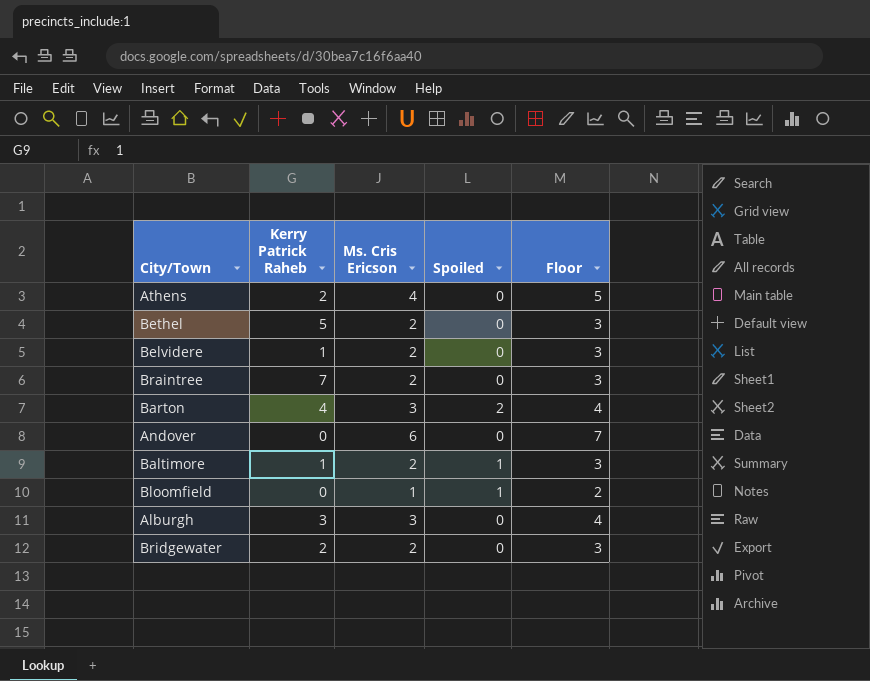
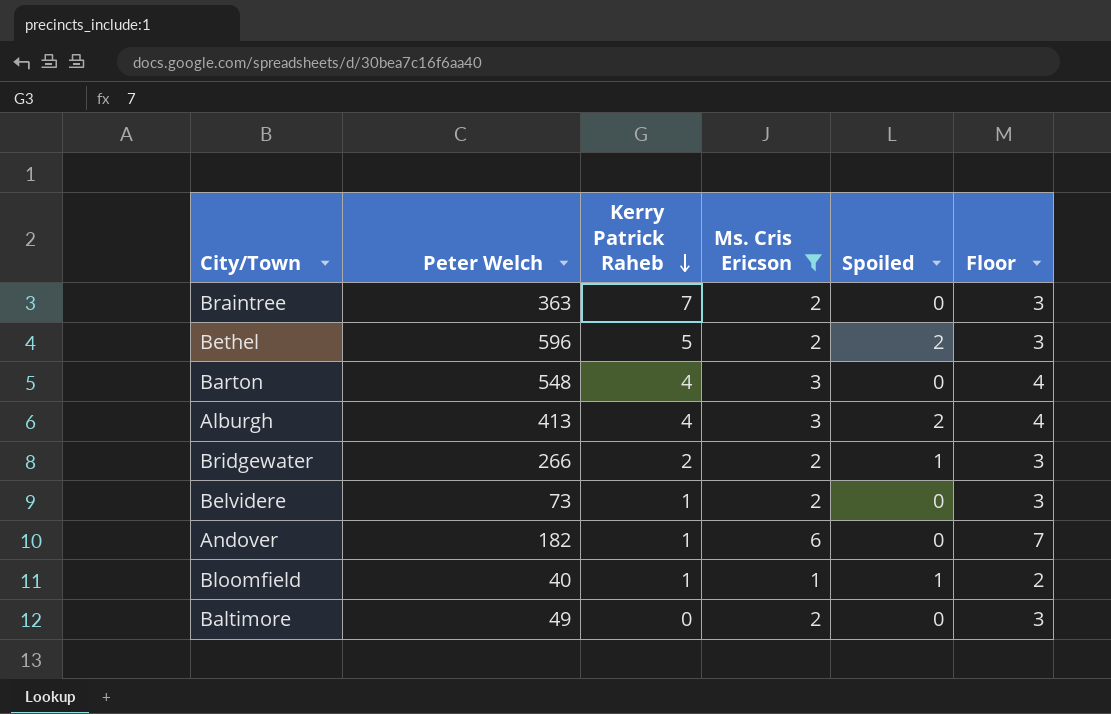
filter: none -> Ms. Cris Ericson != 4
row order: none -> Kerry Patrick Raheb descending
column Peter Welch | position: none -> 2
Bethel | Spoiled: 0 -> 2
Barton | Spoiled: 2 -> 0
Alburgh | Kerry Patrick Raheb: 3 -> 4
Alburgh | Spoiled: 0 -> 2
Bridgewater | Spoiled: 0 -> 1
Andover | Kerry Patrick Raheb: 0 -> 1
Bloomfield | Kerry Patrick Raheb: 0 -> 1
Baltimore | Kerry Patrick Raheb: 1 -> 0
Baltimore | Spoiled: 1 -> 0

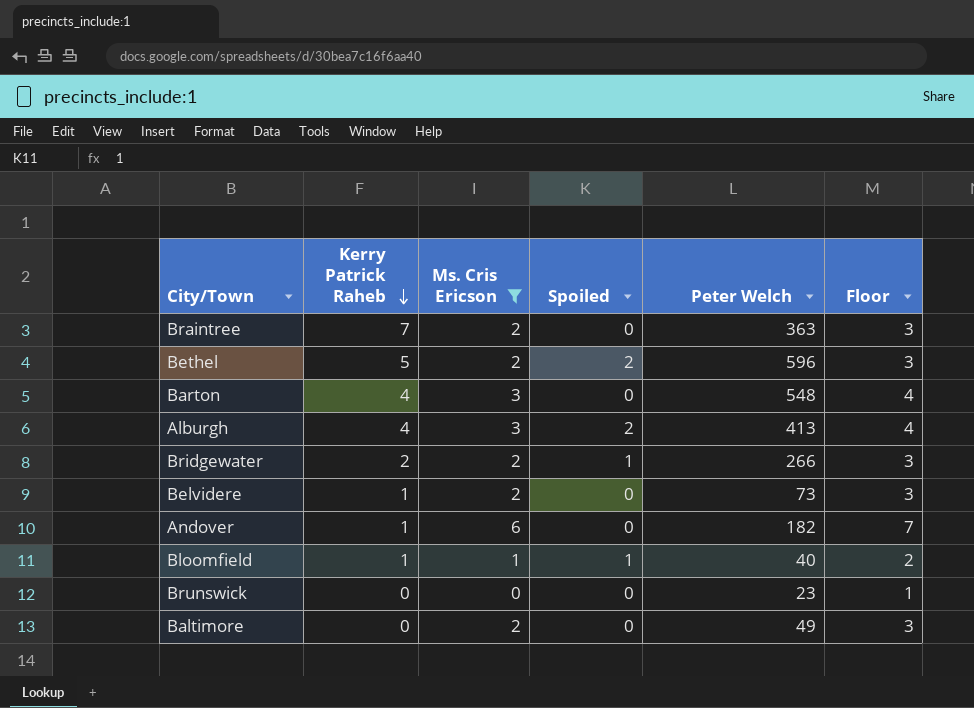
column Peter Welch | position: 2 -> 5
row Brunswick: none -> 0 | 0 | 0 | 23 | 1

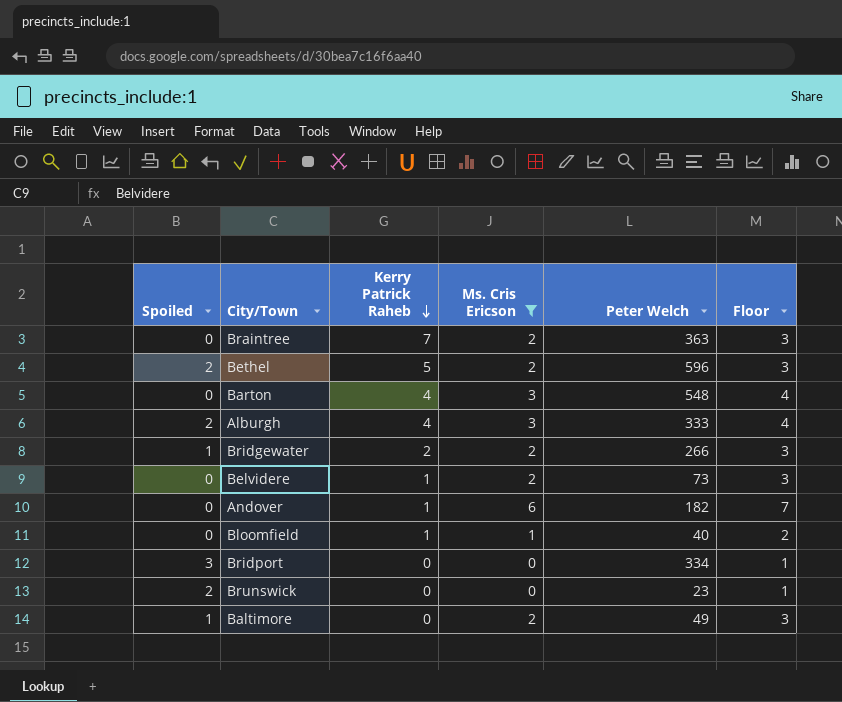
column Spoiled | position: 4 -> 1
Alburgh | Peter Welch: 413 -> 333
Bloomfield | Spoiled: 1 -> 0
row Bridport: none -> 3 | 0 | 0 | 334 | 1
Brunswick | Spoiled: 0 -> 2
Baltimore | Spoiled: 0 -> 1

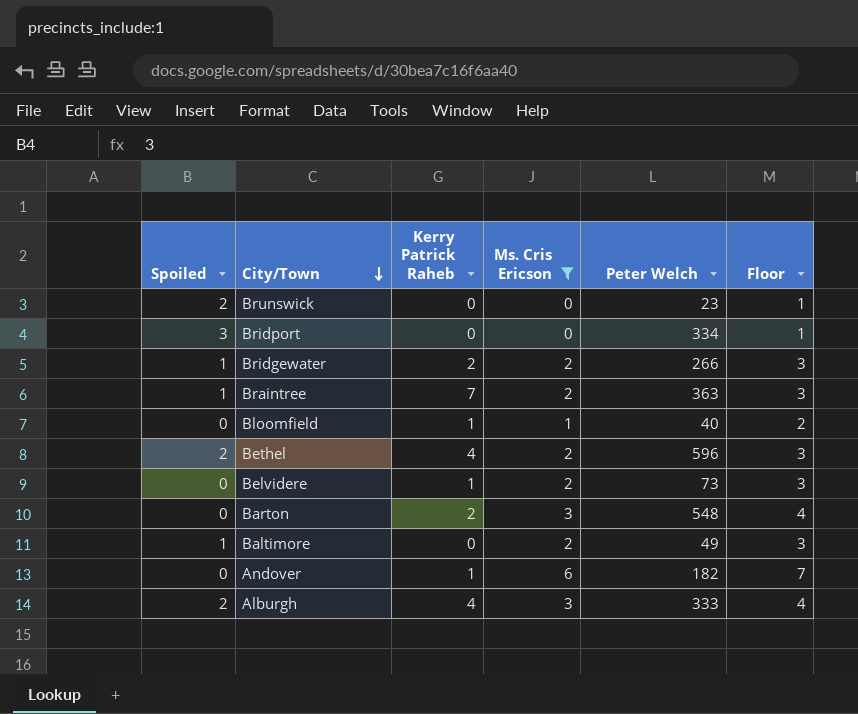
row order: Kerry Patrick Raheb descending -> City/Town descending
Braintree | Spoiled: 0 -> 1
Bethel | Kerry Patrick Raheb: 5 -> 4
Barton | Kerry Patrick Raheb: 4 -> 2

